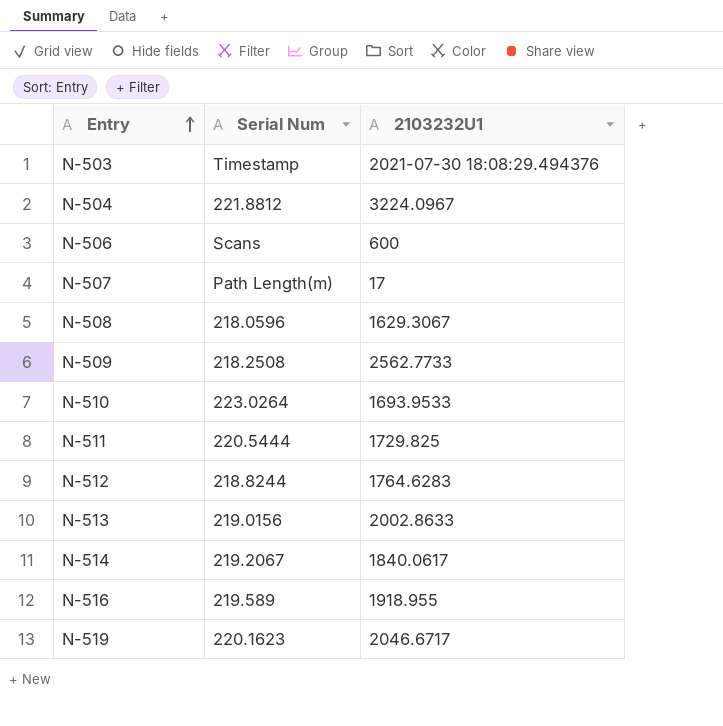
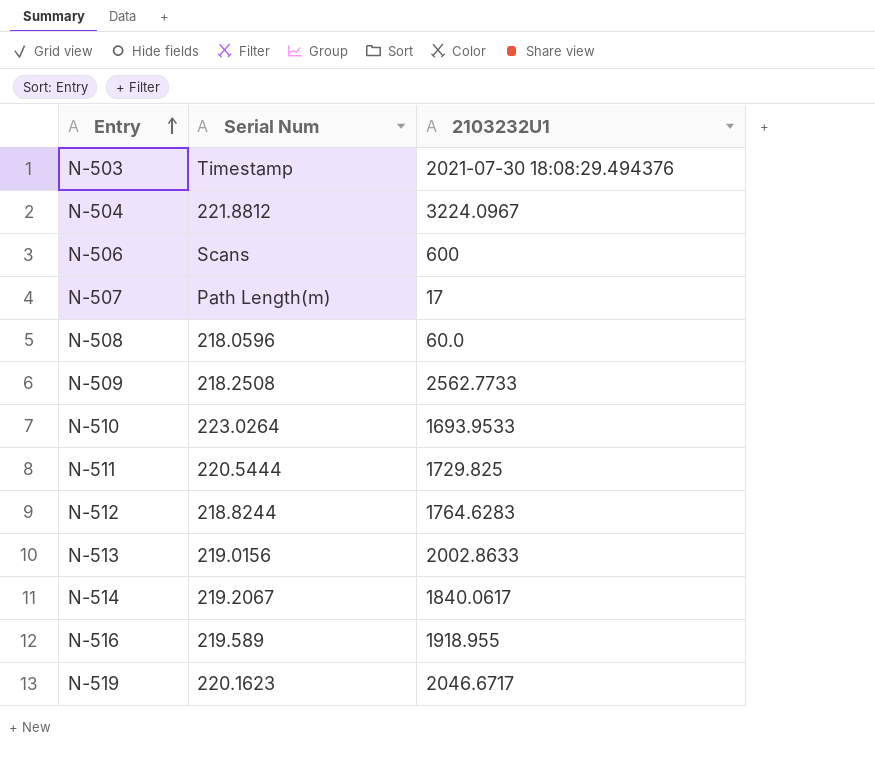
N-508 | 2103232U1: 1629.3067 -> 60.0

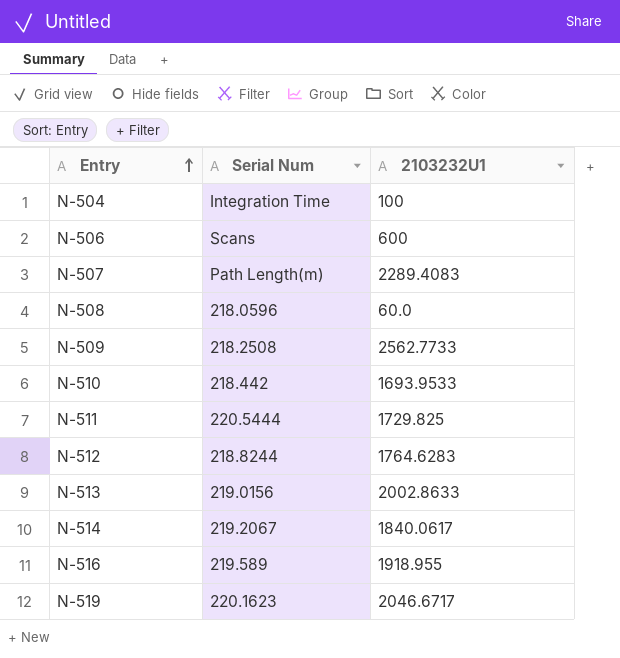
row N-503: Timestamp | 2021-07-30 18:08:29.494376 -> none
N-504 | Serial Num: 221.8812 -> Integration Time
N-504 | 2103232U1: 3224.0967 -> 100
N-507 | 2103232U1: 17 -> 2289.4083
N-510 | Serial Num: 223.0264 -> 218.442

